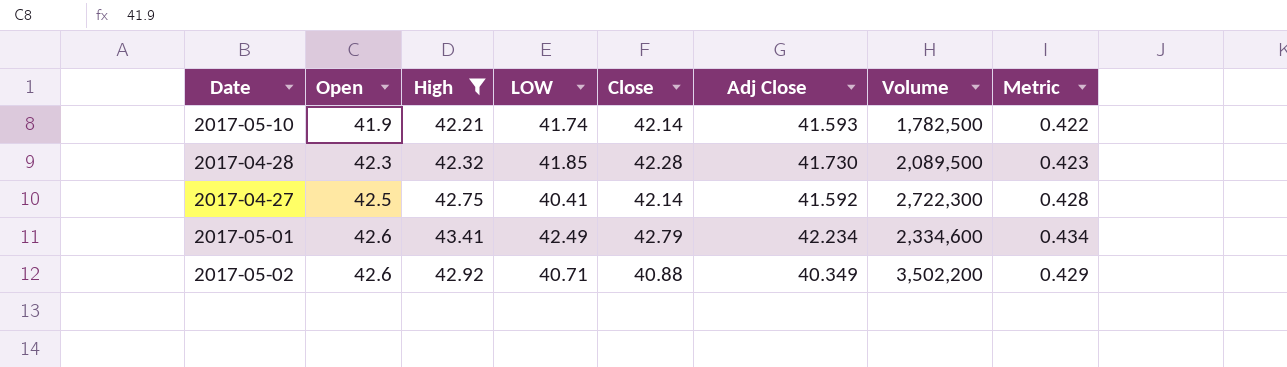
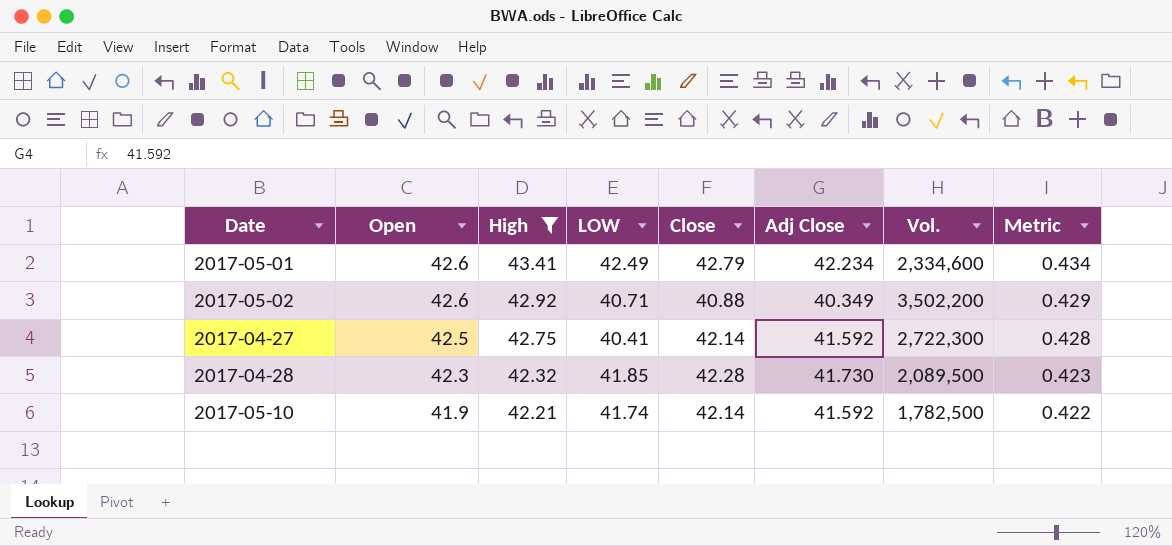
row order: Open ascending -> Open descending
column name: Volume -> Vol.
2017-05-10 | Adj Close: 41.593 -> 41.592

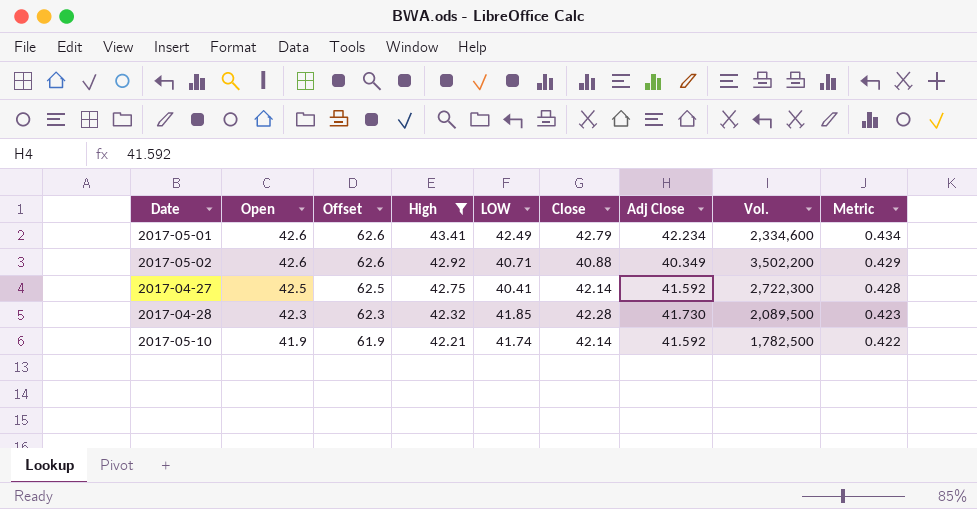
column Offset | formula: none -> [Open] + 20

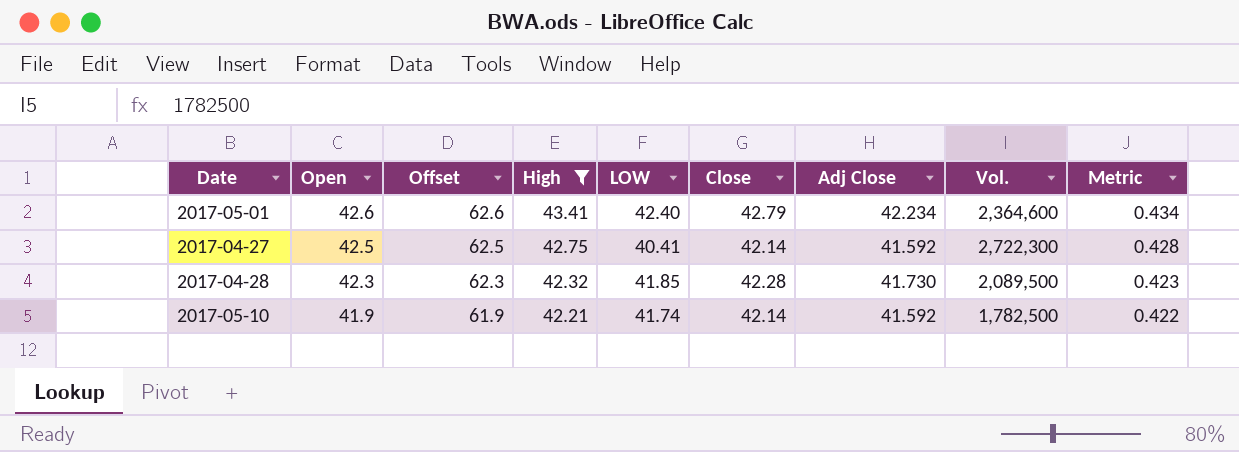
row 2017-05-02: 42.6 | 62.6 | 42.92 | 40.71 | 40.88 | 40.349 | 3,502,200 | 0.429 -> none
2017-05-01 | LOW: 42.49 -> 42.40
2017-05-01 | Vol.: 2,334,600 -> 2,364,600

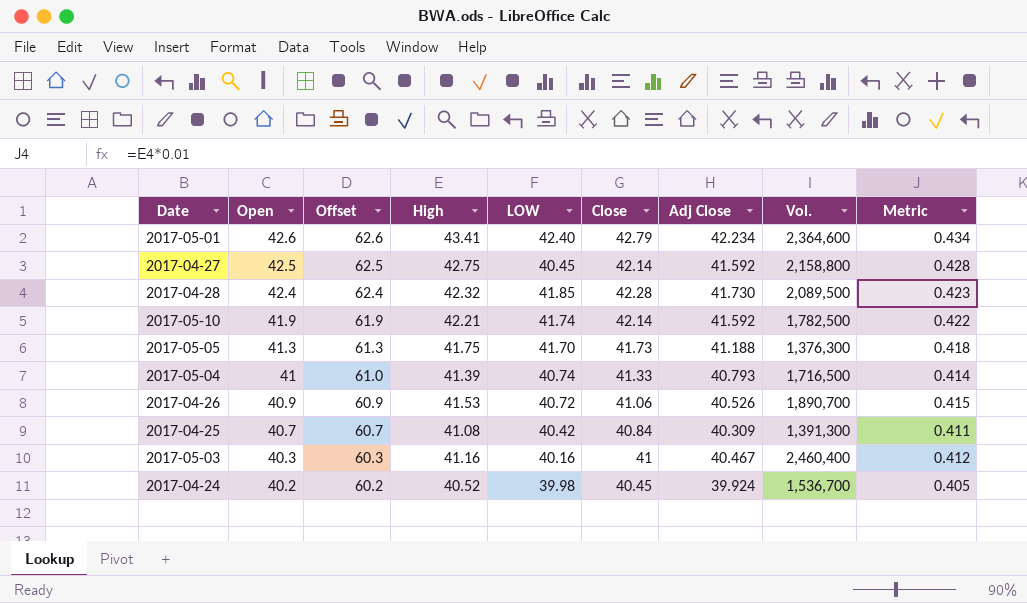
filter: High >= 42.21 -> none
2017-04-27 | LOW: 40.41 -> 40.45
2017-04-27 | Vol.: 2,722,300 -> 2,158,800
2017-04-28 | Open: 42.3 -> 42.4
2017-04-28 | Offset: 62.3 -> 62.4

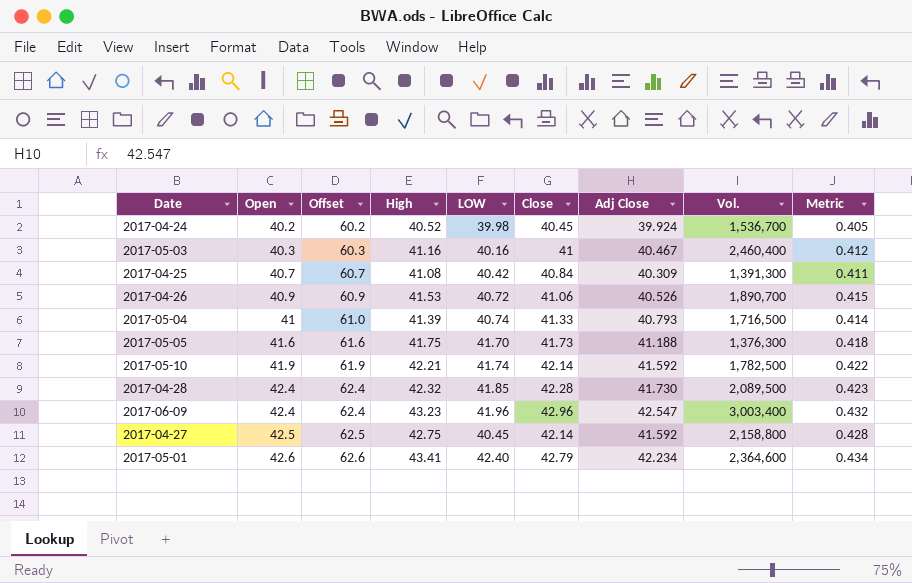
row order: Open descending -> Open ascending
2017-05-05 | Open: 41.3 -> 41.6
2017-05-05 | Offset: 61.3 -> 61.6
row 2017-06-09: none -> 42.4 | 62.4 | 43.23 | 41.96 | 42.96 | 42.547 | 3,003,400 | 0.432

